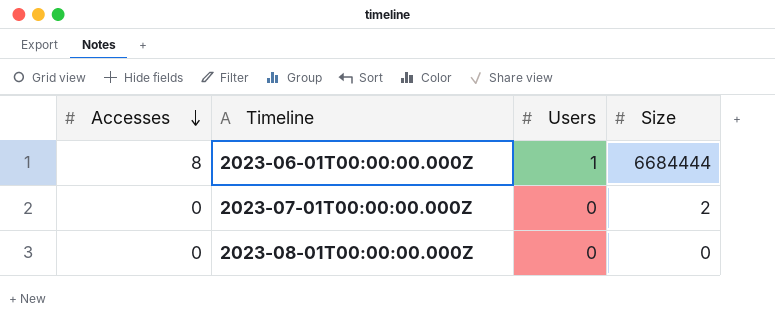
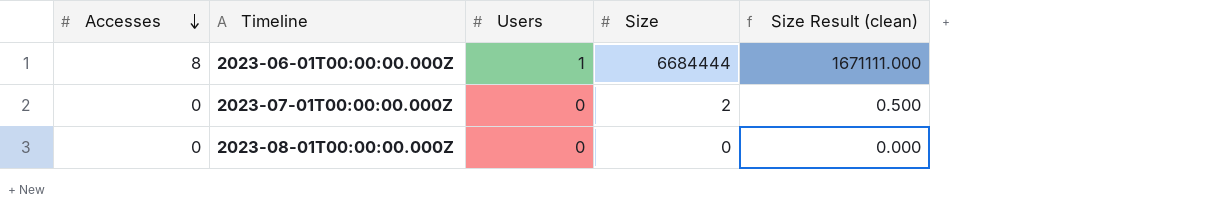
column Size Result (clean) | formula: none -> [Size] * 0.25

